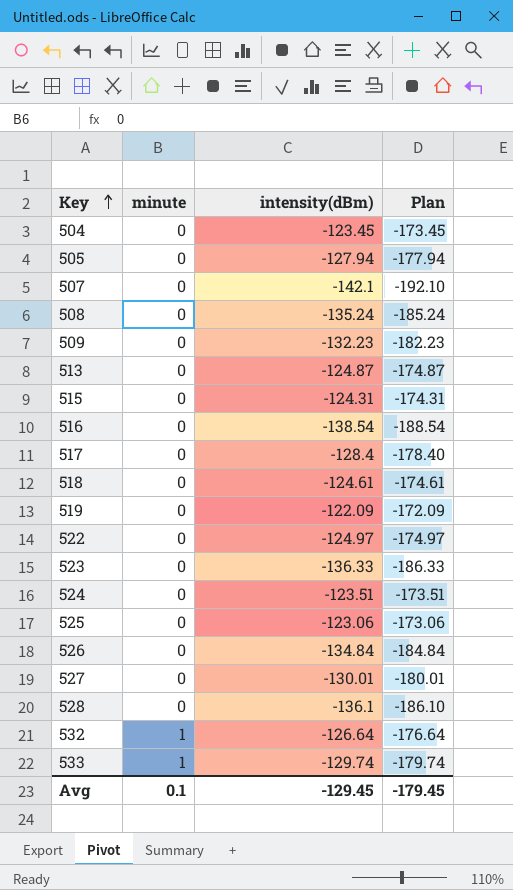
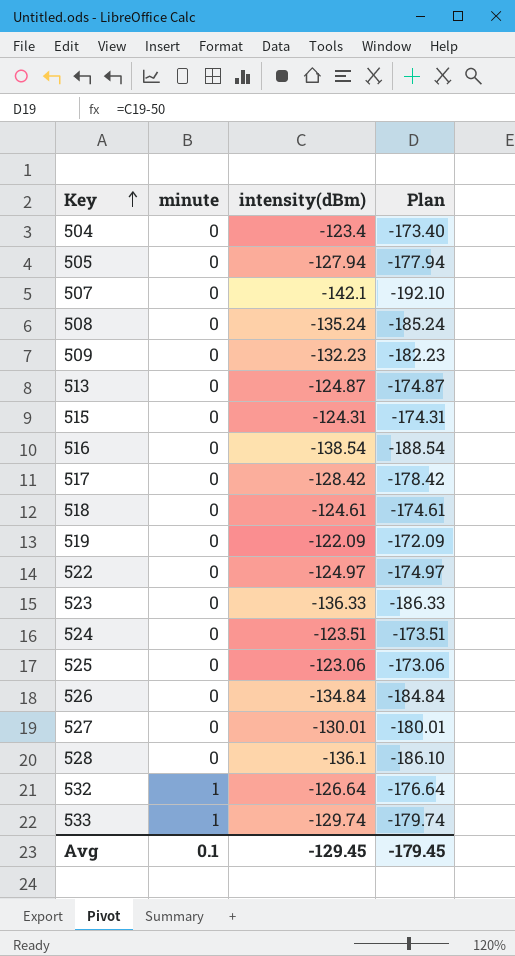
504 | intensity(dBm): -123.45 -> -123.4
504 | Plan: -173.45 -> -173.40
517 | intensity(dBm): -128.4 -> -128.42
517 | Plan: -178.40 -> -178.42

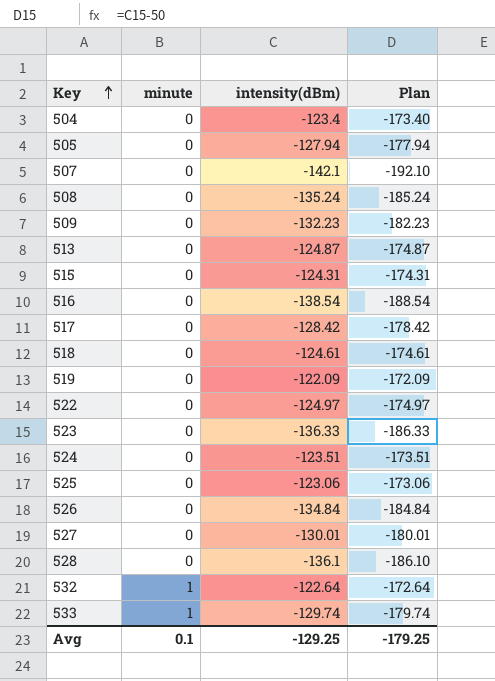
532 | intensity(dBm): -126.64 -> -122.64
532 | Plan: -176.64 -> -172.64
Avg | intensity(dBm): -129.45 -> -129.25
Avg | Plan: -179.45 -> -179.25

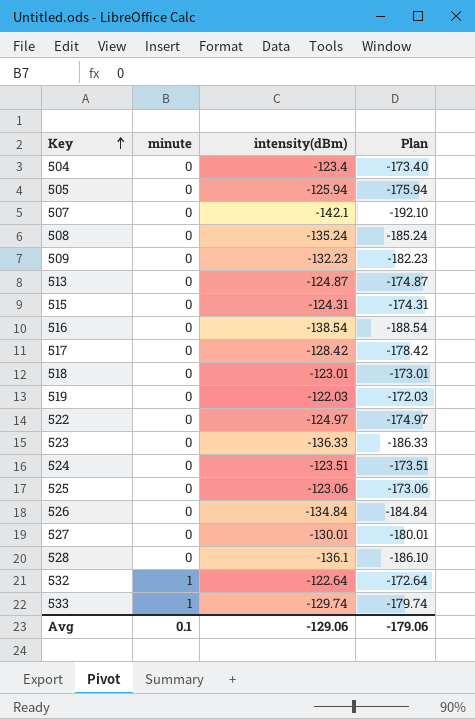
505 | intensity(dBm): -127.94 -> -125.94
505 | Plan: -177.94 -> -175.94
518 | intensity(dBm): -124.61 -> -123.01
518 | Plan: -174.61 -> -173.01
519 | intensity(dBm): -122.09 -> -122.03
519 | Plan: -172.09 -> -172.03
Avg | intensity(dBm): -129.25 -> -129.06
Avg | Plan: -179.25 -> -179.06

